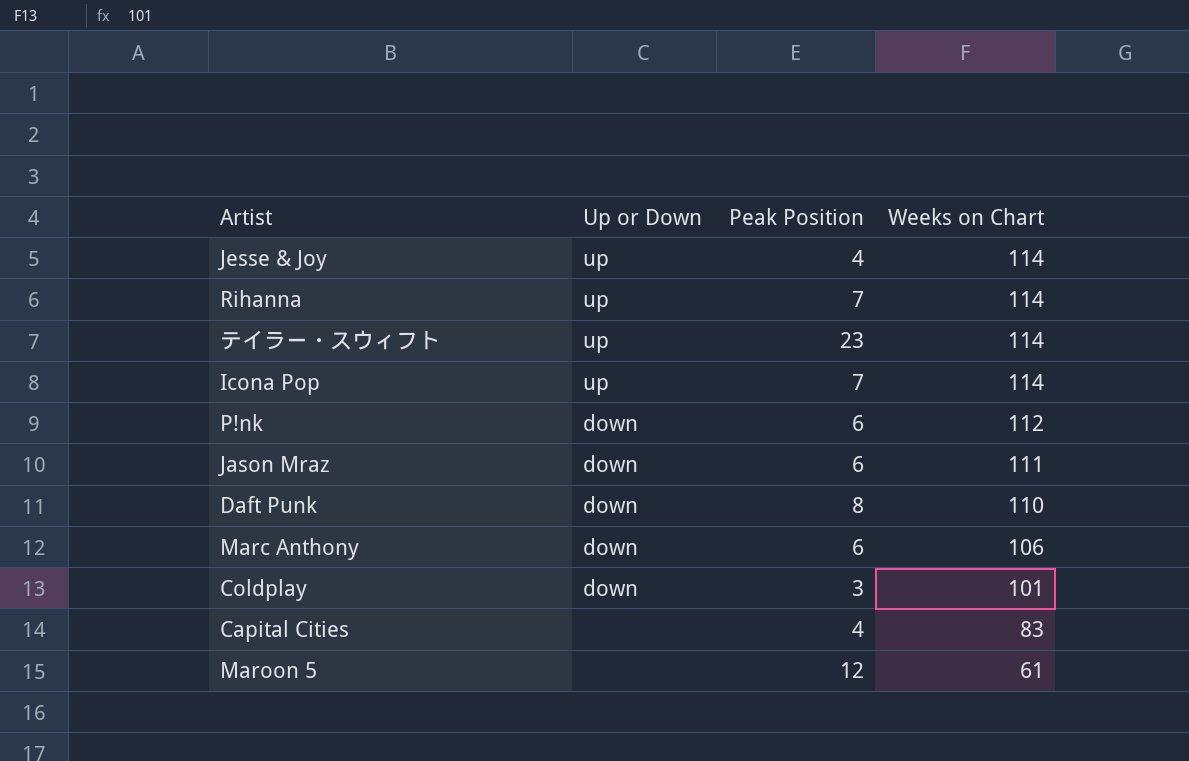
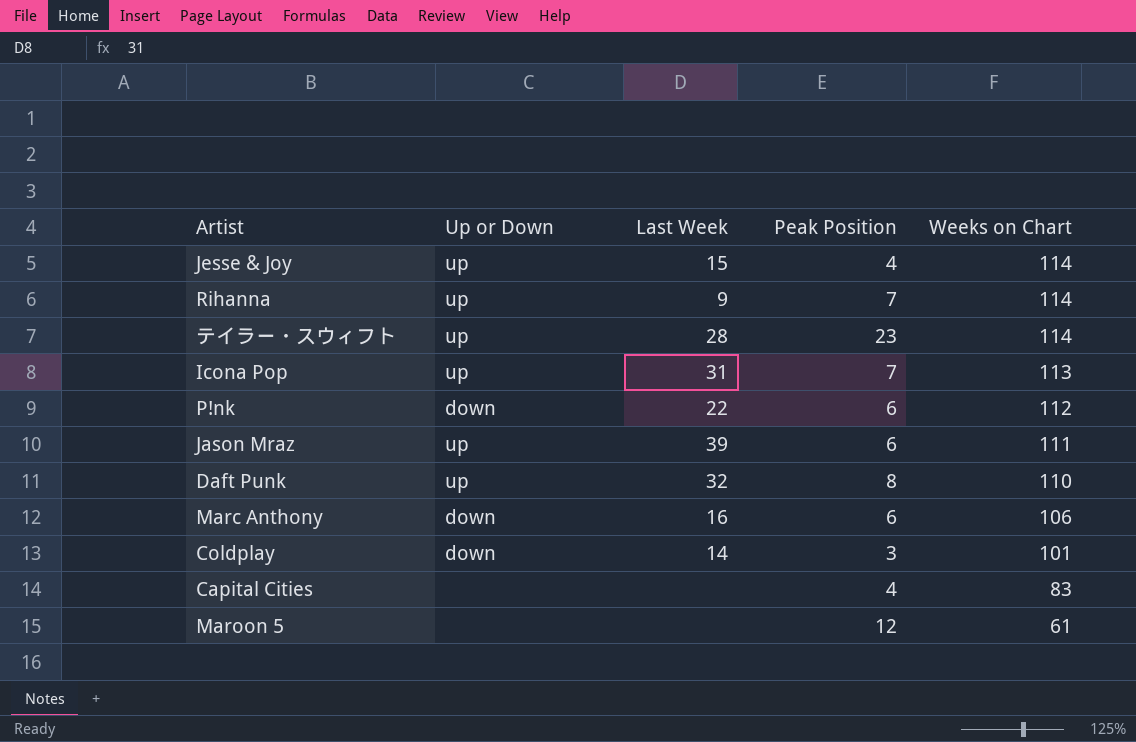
column Last Week | position: none -> 3
Icona Pop | Weeks on Chart: 114 -> 113
Jason Mraz | Up or Down: down -> up
Daft Punk | Up or Down: down -> up

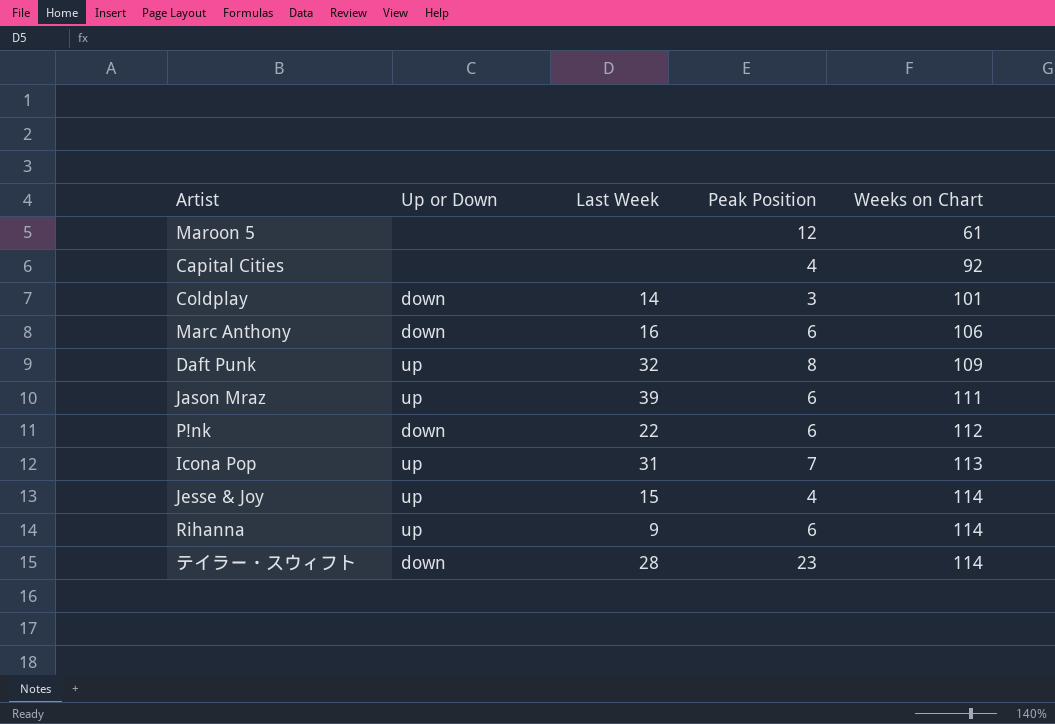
row order: Weeks on Chart descending -> Weeks on Chart ascending
Capital Cities | Weeks on Chart: 83 -> 92
Daft Punk | Weeks on Chart: 110 -> 109
Rihanna | Peak Position: 7 -> 6
テイラー・スウィフト | Up or Down: up -> down

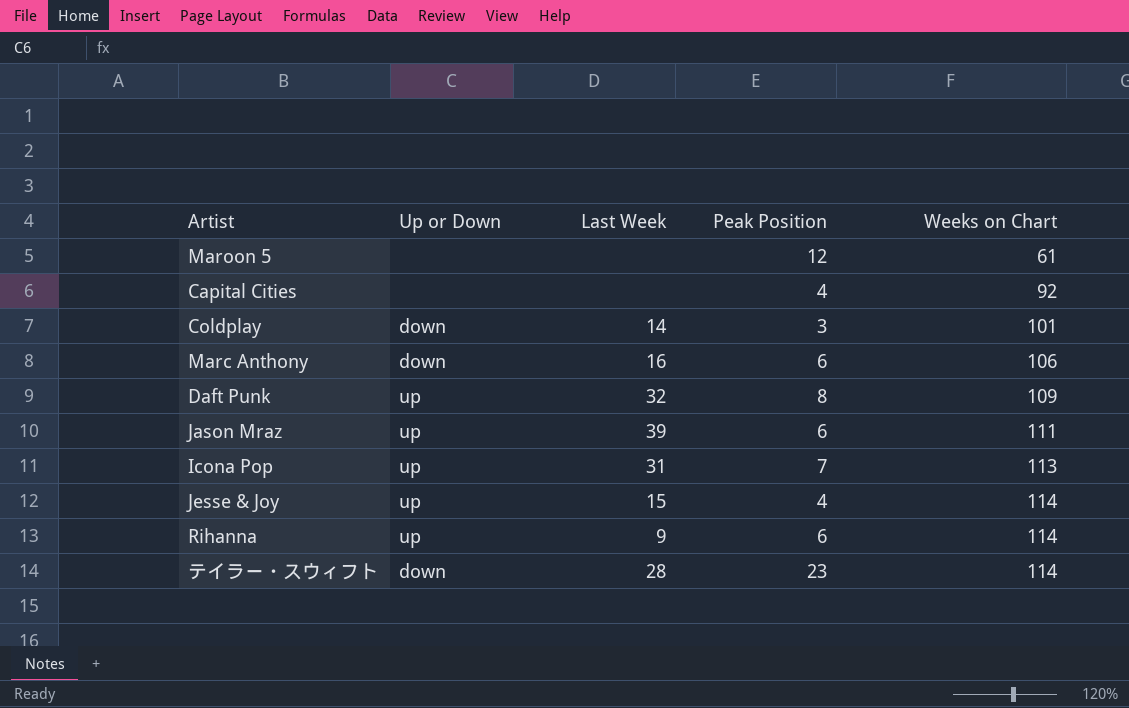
row P!nk: down | 22 | 6 | 112 -> none

